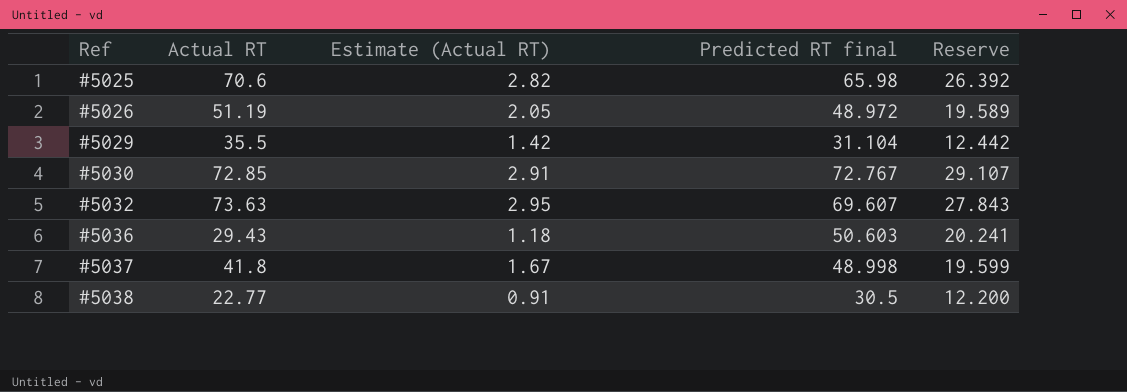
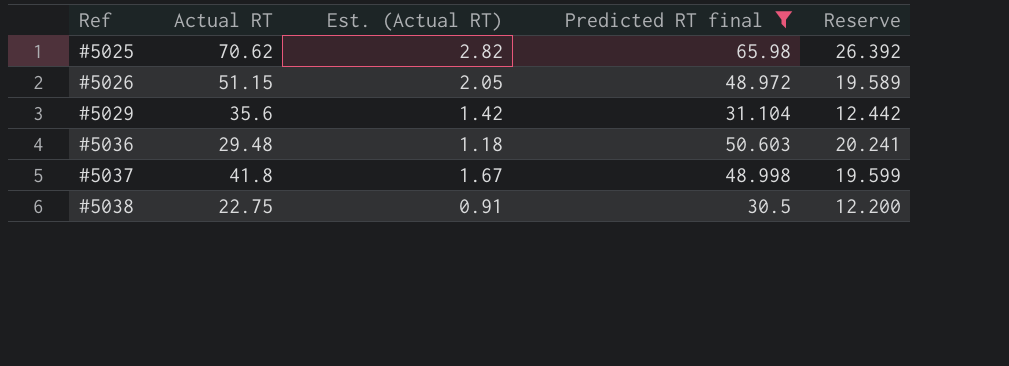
filter: none -> Predicted RT final <= 65.98
column name: Estimate (Actual RT) -> Est. (Actual RT)
#5025 | Actual RT: 70.6 -> 70.62
#5026 | Actual RT: 51.19 -> 51.15
#5029 | Actual RT: 35.5 -> 35.6
#5036 | Actual RT: 29.43 -> 29.48
#5038 | Actual RT: 22.77 -> 22.75

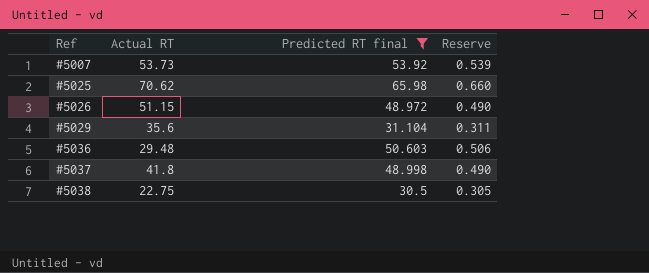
column Est. (Actual RT) | formula: [Actual RT] * 0.04 -> none
column Reserve | formula: [Predicted RT final] * 0.4 -> [Predicted RT final] * 0.01
row #5007: none -> 53.73 | 53.92 | 0.539

